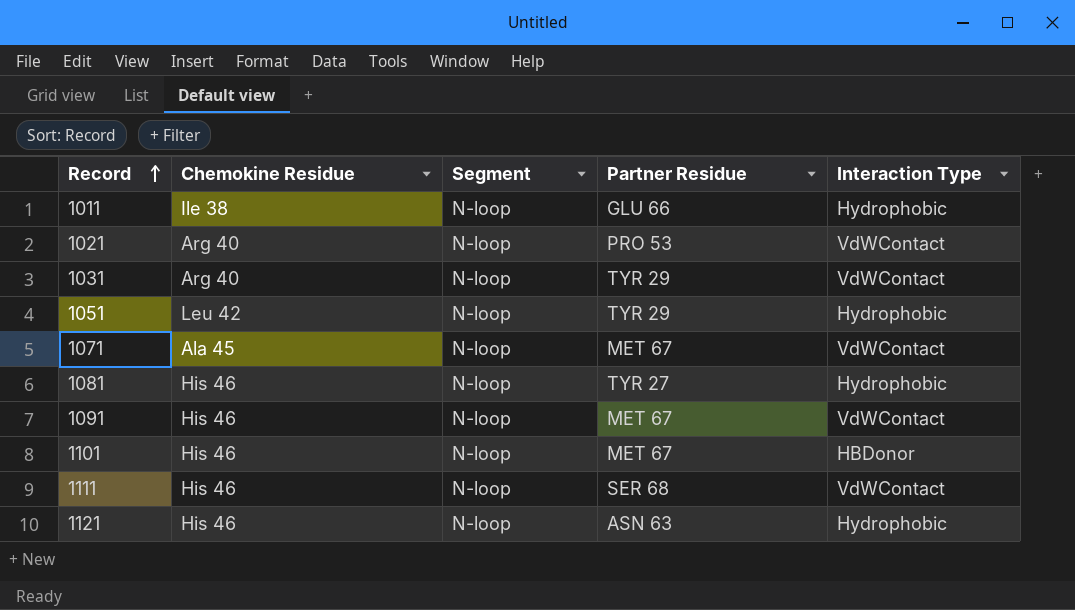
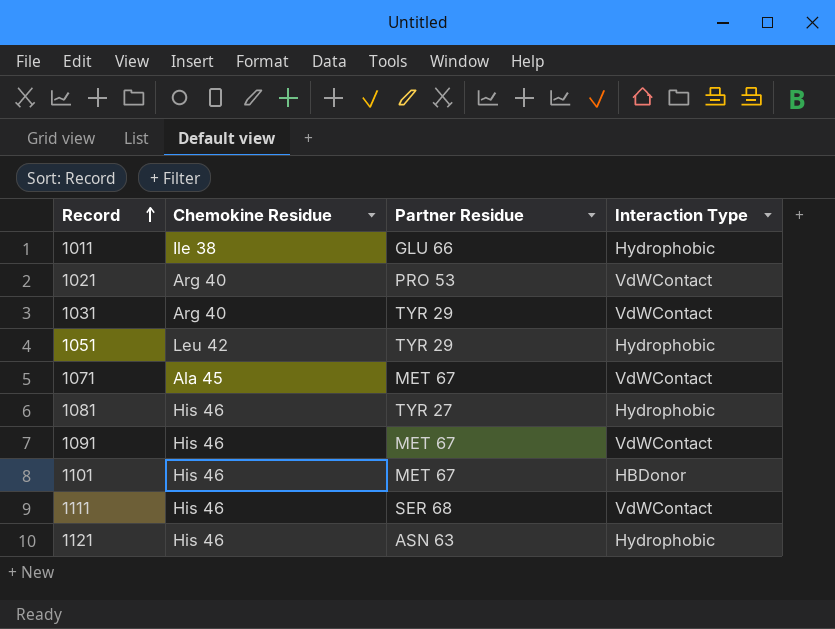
column Segment | position: 3 -> none

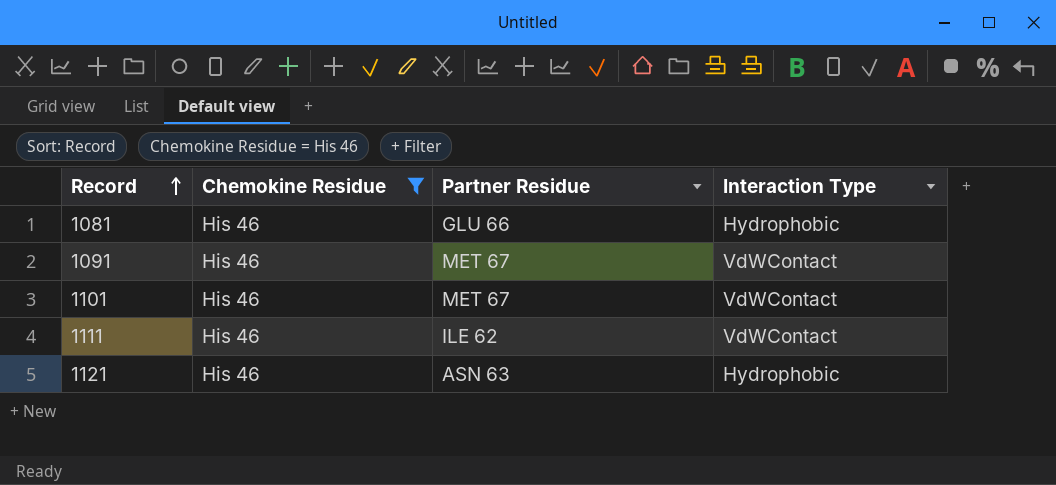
filter: none -> Chemokine Residue = His 46
1081 | Partner Residue: TYR 27 -> GLU 66
1101 | Interaction Type: HBDonor -> VdWContact
1111 | Partner Residue: SER 68 -> ILE 62

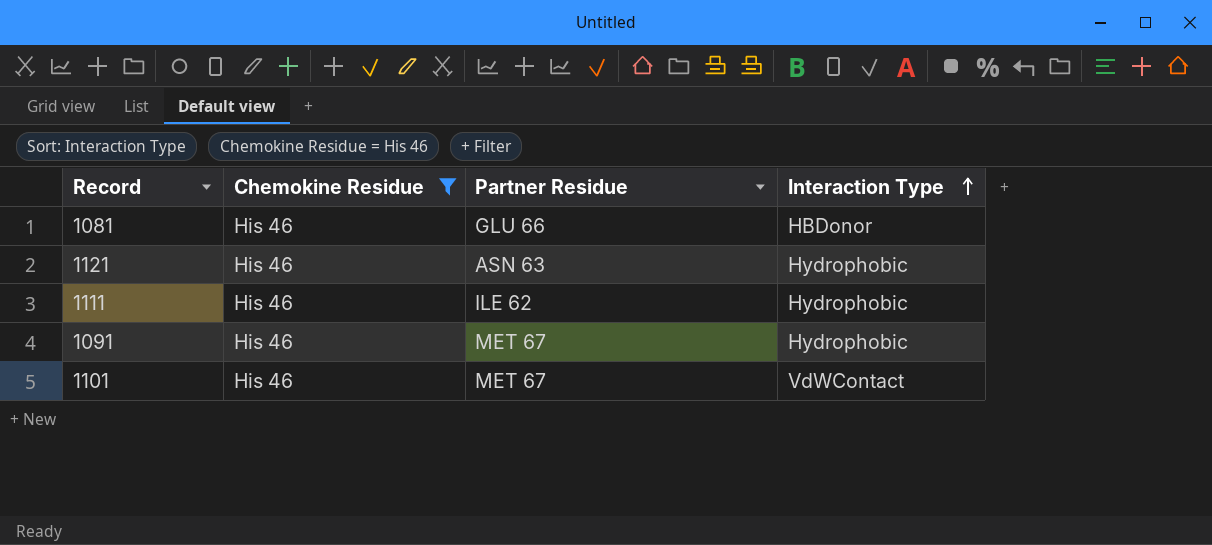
row order: Record ascending -> Interaction Type ascending
1081 | Interaction Type: Hydrophobic -> HBDonor
1111 | Interaction Type: VdWContact -> Hydrophobic
1091 | Interaction Type: VdWContact -> Hydrophobic

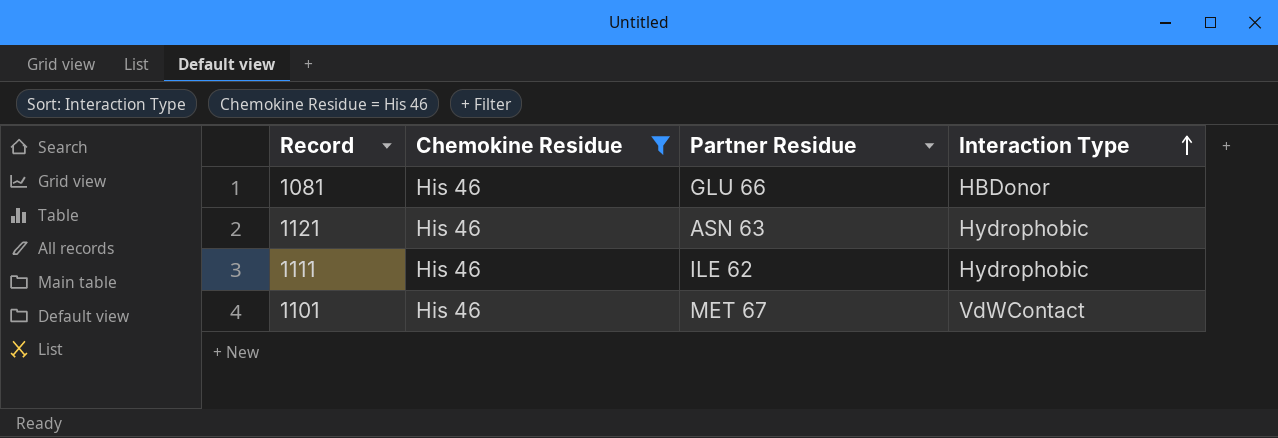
row 1091: His 46 | MET 67 | Hydrophobic -> none

